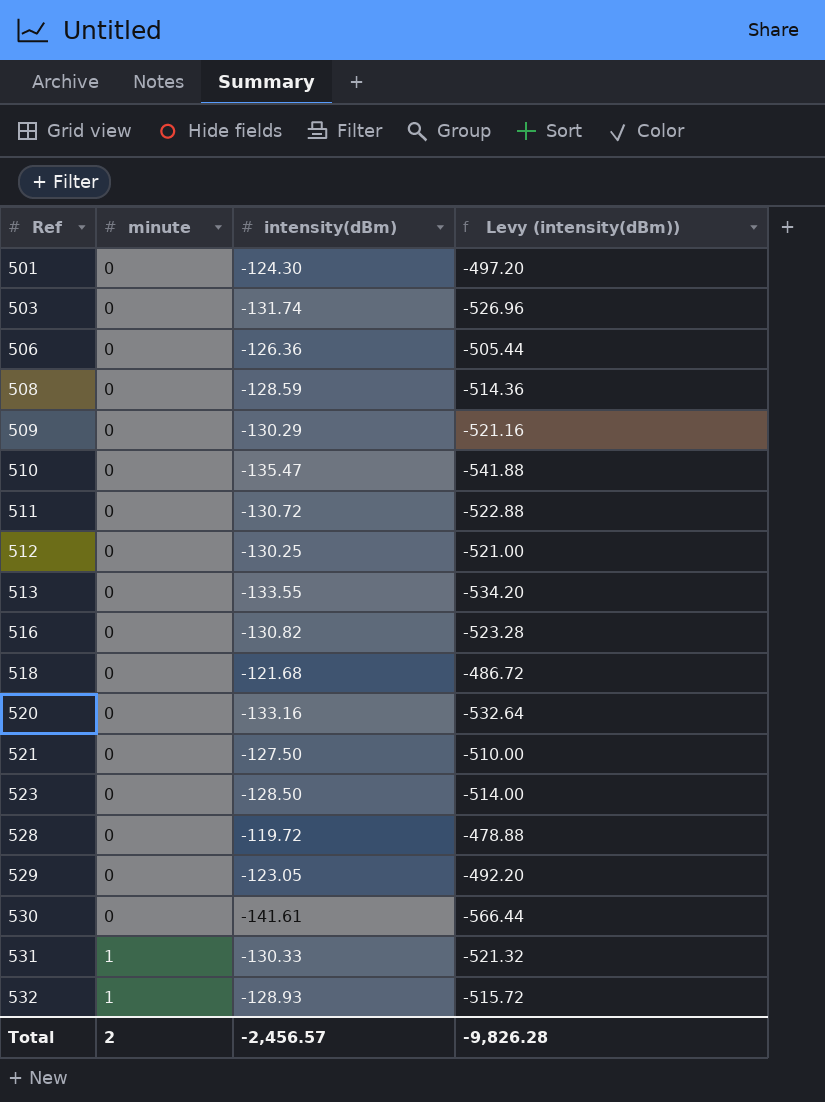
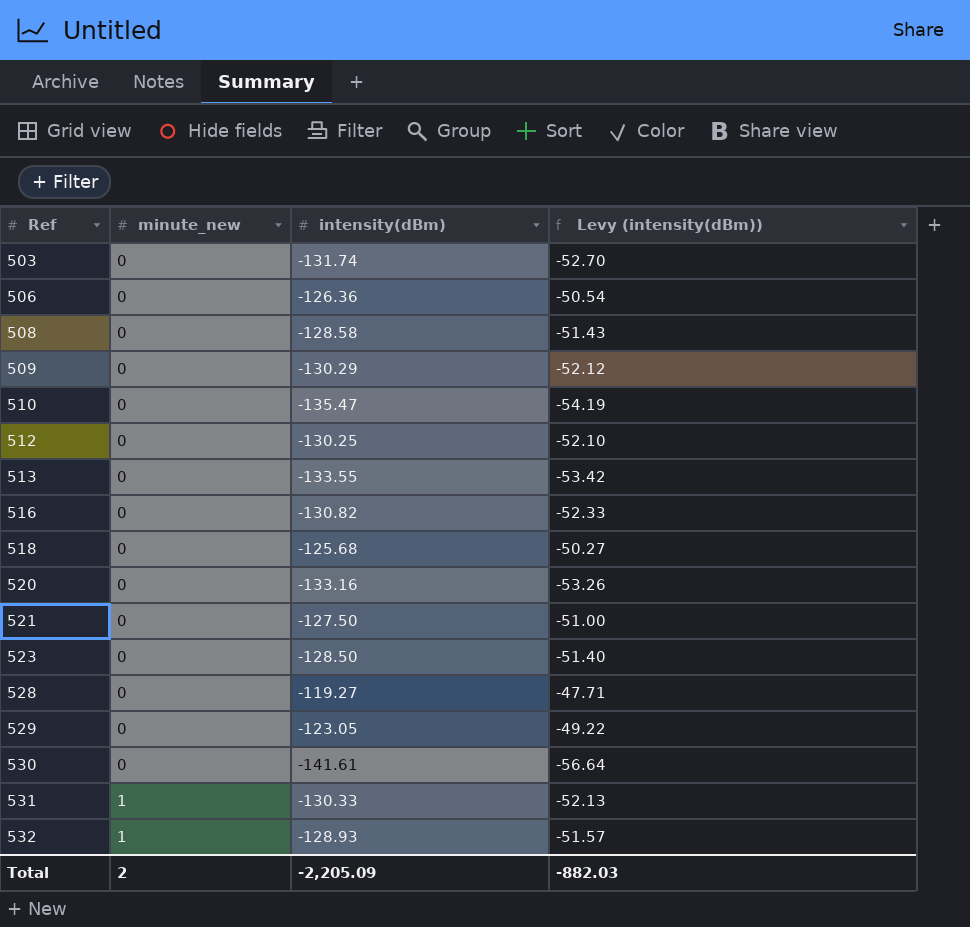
column name: minute -> minute_new
column Levy (intensity(dBm)) | formula: [intensity(dBm)] * 4 -> [intensity(dBm)] * 0.4
row 501: 0 | -124.30 | -497.20 -> none
row 511: 0 | -130.72 | -522.88 -> none
508 | intensity(dBm): -128.59 -> -128.58
518 | intensity(dBm): -121.68 -> -125.68
528 | intensity(dBm): -119.72 -> -119.27
Total | intensity(dBm): -2,456.57 -> -2,205.09
Total | Levy (intensity(dBm)): -9,826.28 -> -882.03

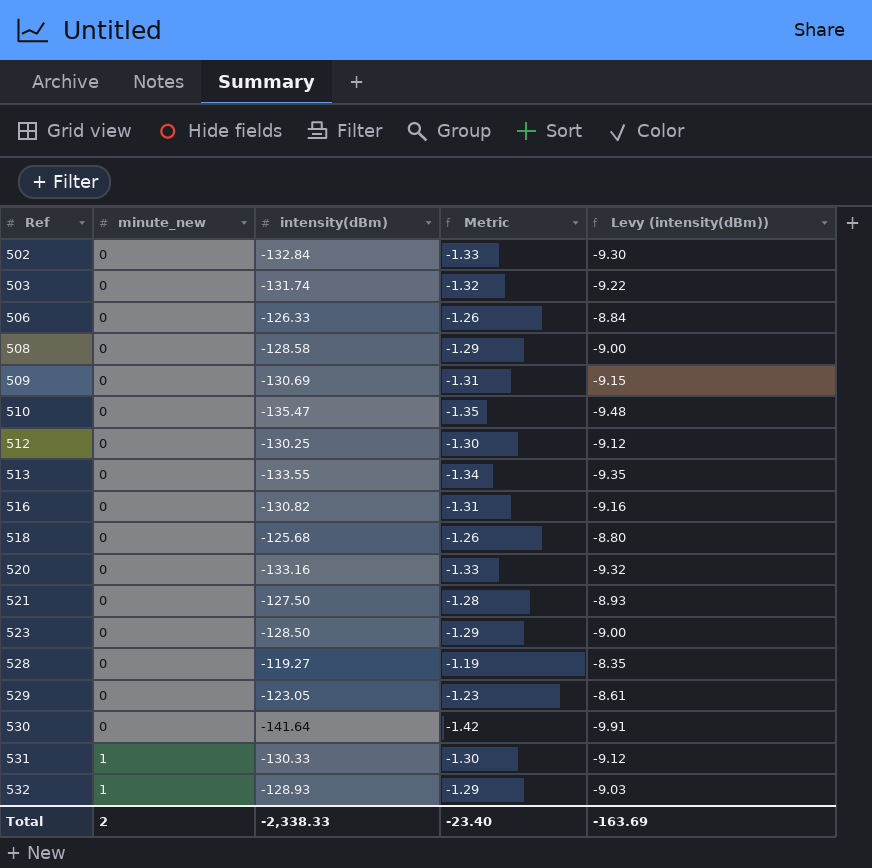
column Metric | formula: none -> [intensity(dBm)] * 0.01
column Levy (intensity(dBm)) | formula: [intensity(dBm)] * 0.4 -> [intensity(dBm)] * 0.07
row 502: none -> 0 | -132.84 | -1.33 | -9.30
506 | intensity(dBm): -126.36 -> -126.33
509 | intensity(dBm): -130.29 -> -130.69
530 | intensity(dBm): -141.61 -> -141.64
Total | intensity(dBm): -2,205.09 -> -2,338.33
Total | Levy (intensity(dBm)): -882.03 -> -163.69

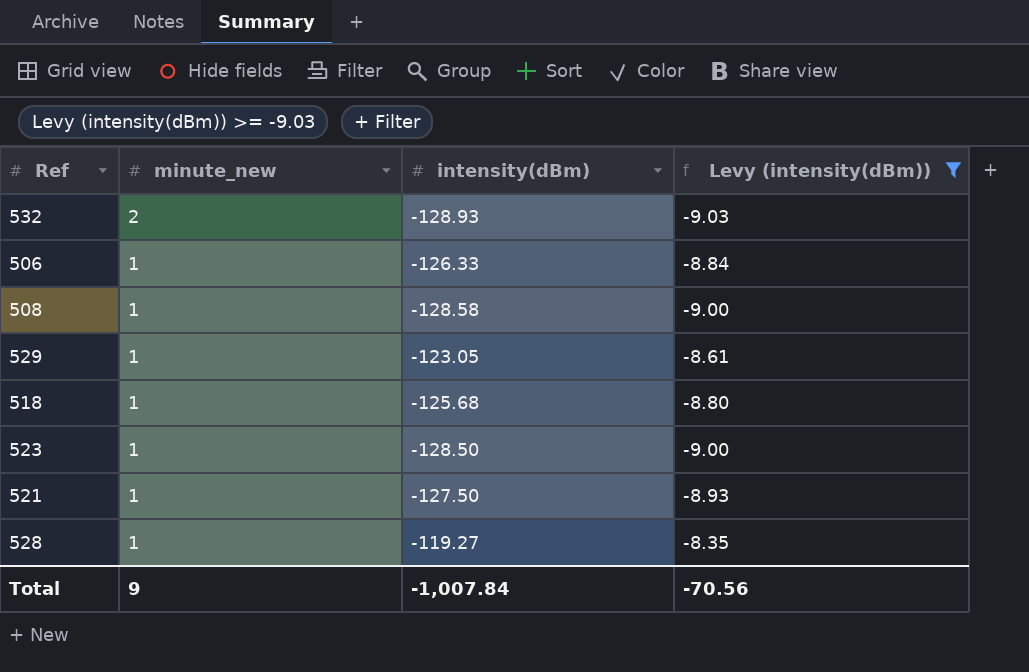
filter: none -> Levy (intensity(dBm)) >= -9.03
row order: Ref ascending -> minute_new descending
column Metric | formula: [intensity(dBm)] * 0.01 -> none
532 | minute_new: 1 -> 2
506 | minute_new: 0 -> 1
508 | minute_new: 0 -> 1
529 | minute_new: 0 -> 1
518 | minute_new: 0 -> 1
523 | minute_new: 0 -> 1
521 | minute_new: 0 -> 1
528 | minute_new: 0 -> 1
Total | minute_new: 2 -> 9
Total | intensity(dBm): -2,338.33 -> -1,007.84
Total | Levy (intensity(dBm)): -163.69 -> -70.56

